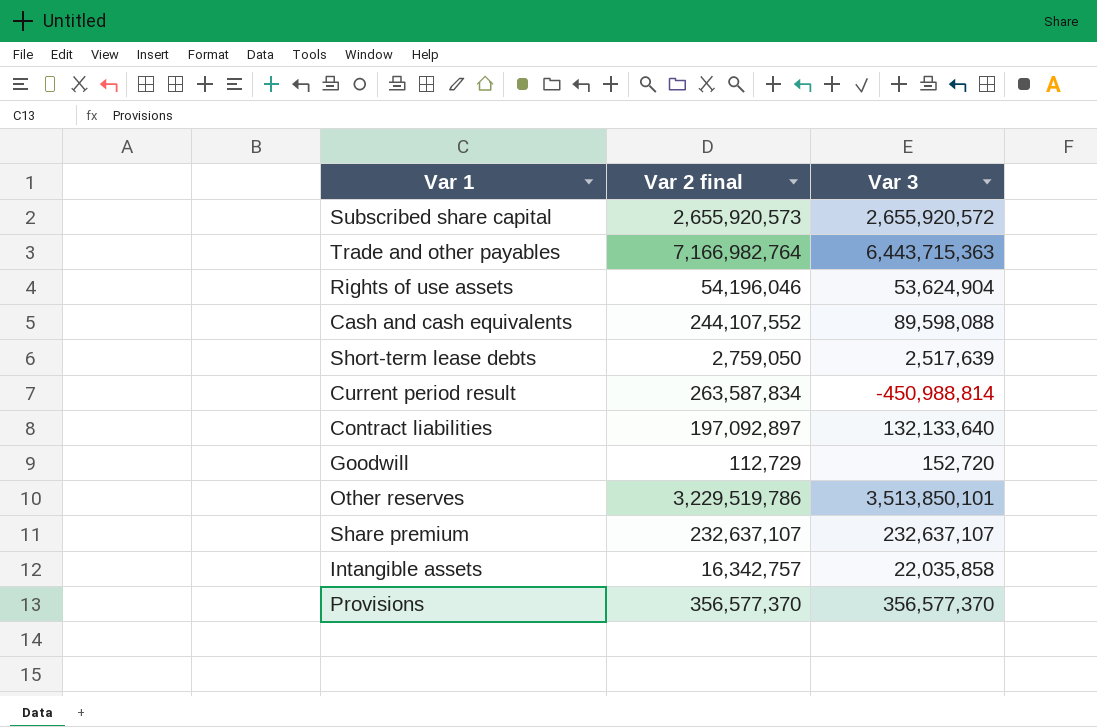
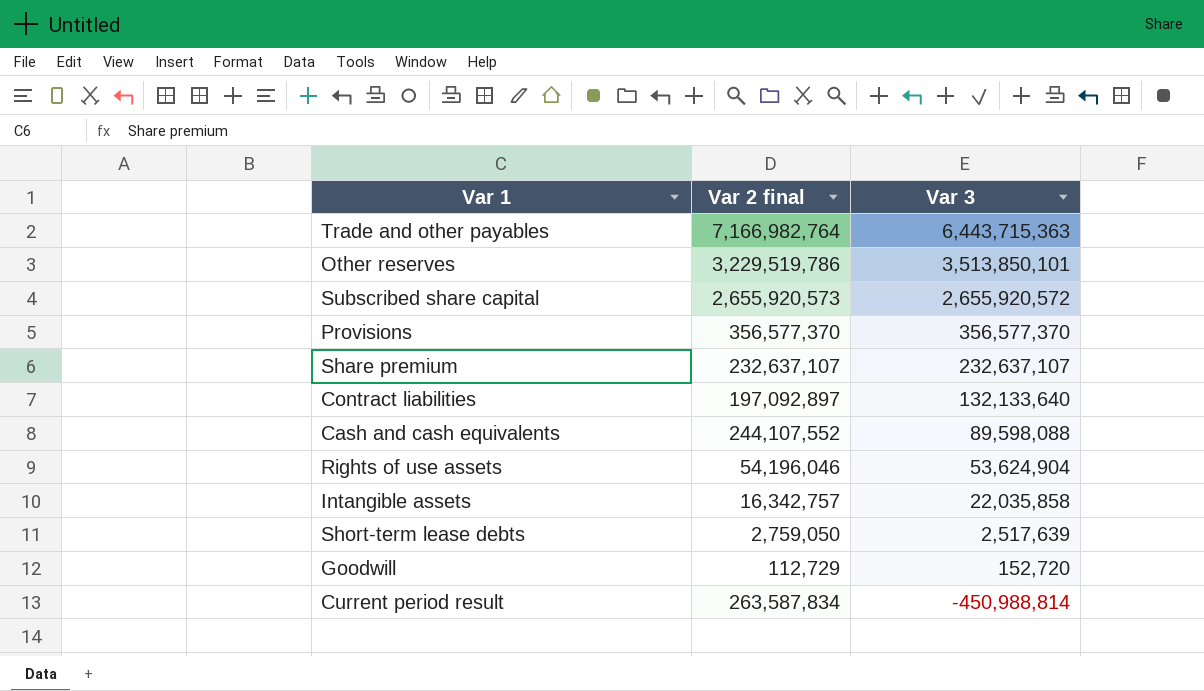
row order: none -> Var 3 descending

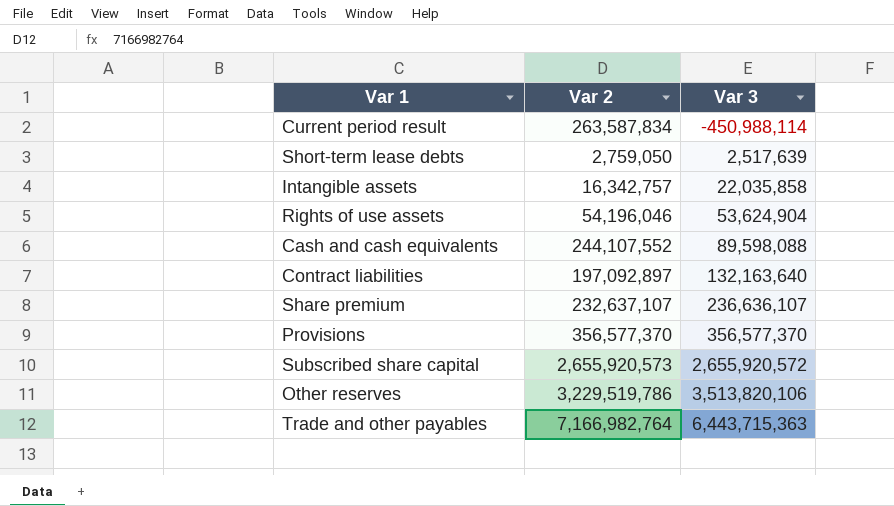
row order: Var 3 descending -> Var 3 ascending
column name: Var 2 final -> Var 2
row Goodwill: 112,729 | 152,720 -> none
Current period result | Var 3: -450,988,814 -> -450,988,114
Contract liabilities | Var 3: 132,133,640 -> 132,163,640
Share premium | Var 3: 232,637,107 -> 236,636,107
Other reserves | Var 3: 3,513,850,101 -> 3,513,820,106

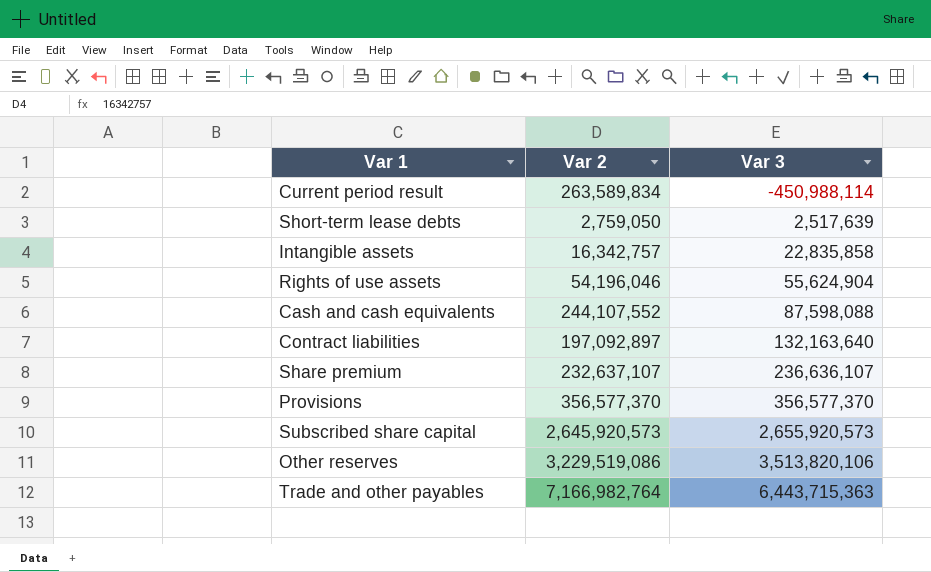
Current period result | Var 2: 263,587,834 -> 263,589,834
Intangible assets | Var 3: 22,035,858 -> 22,835,858
Rights of use assets | Var 3: 53,624,904 -> 55,624,904
Cash and cash equivalents | Var 3: 89,598,088 -> 87,598,088
Subscribed share capital | Var 2: 2,655,920,573 -> 2,645,920,573
Subscribed share capital | Var 3: 2,655,920,572 -> 2,655,920,573
Other reserves | Var 2: 3,229,519,786 -> 3,229,519,086

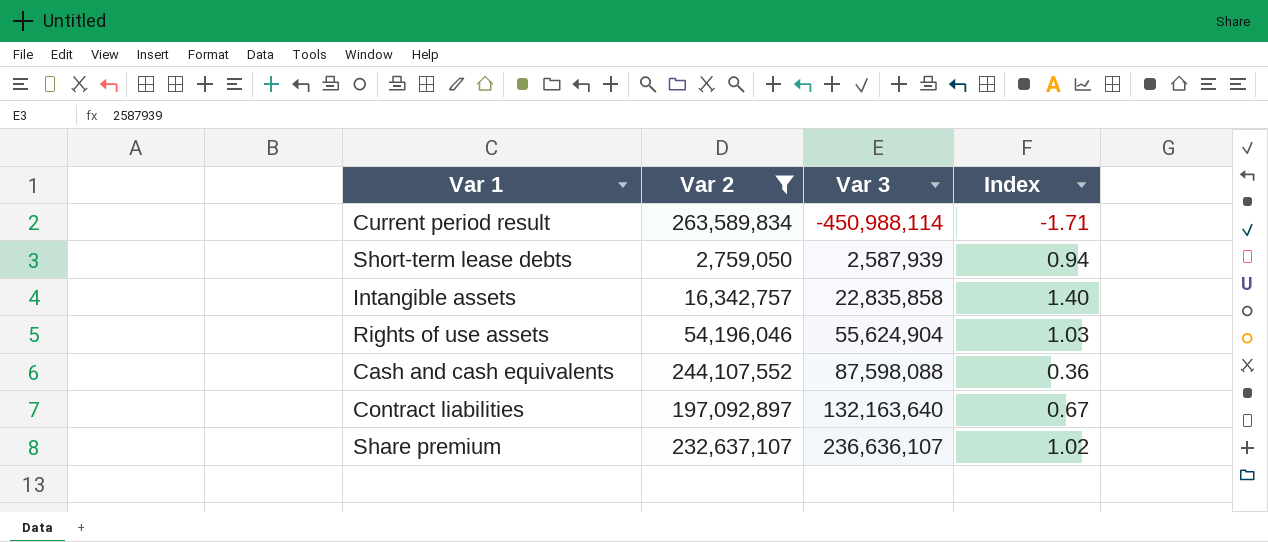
filter: none -> Var 2 <= 263,589,834
column Index | formula: none -> [Var 3] / [Var 2]
Short-term lease debts | Var 3: 2,517,639 -> 2,587,939

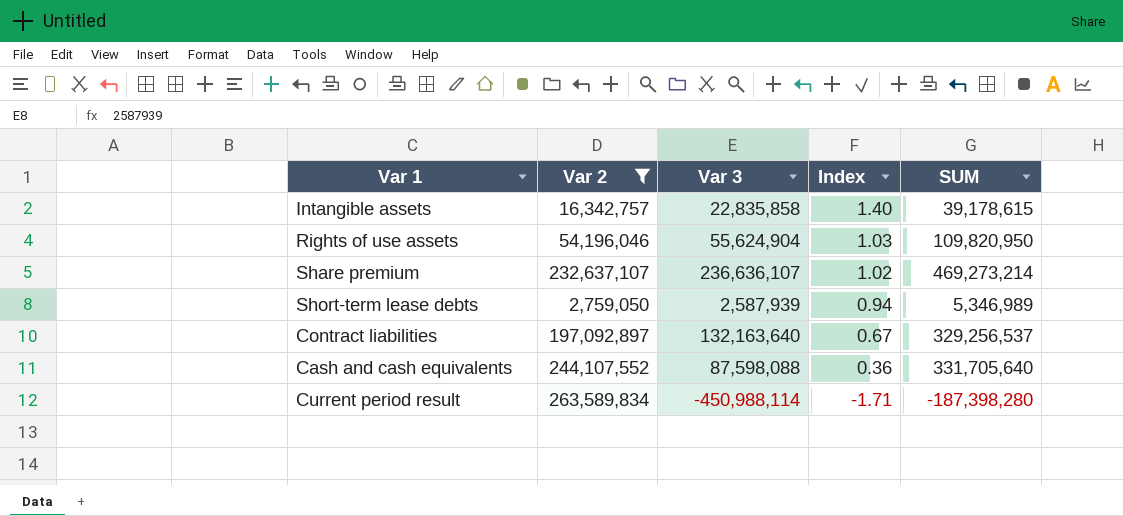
row order: Var 3 ascending -> Index descending
column SUM | formula: none -> [Var 2] + [Var 3]

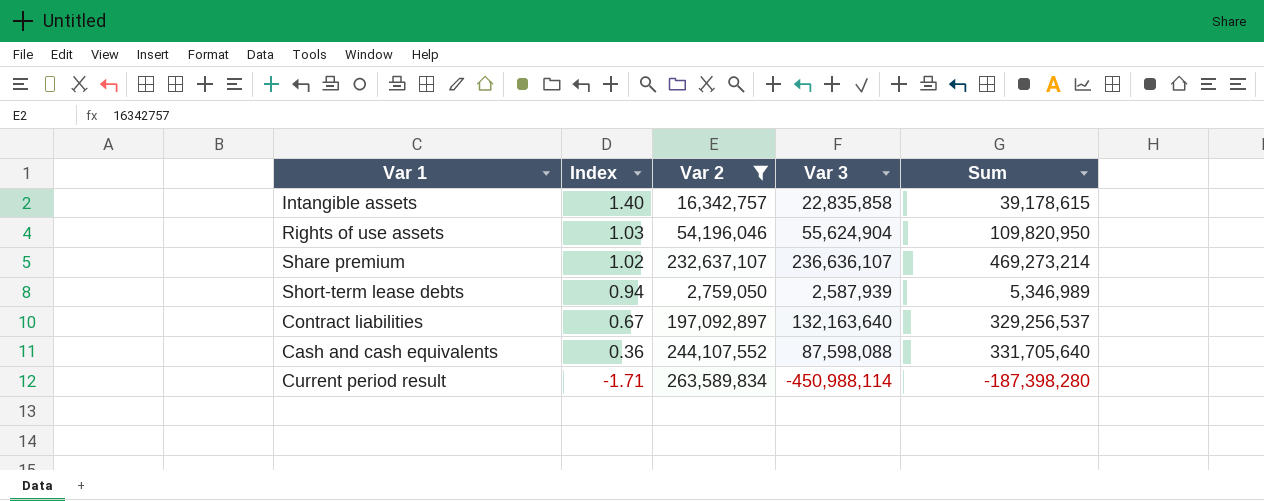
column Index | position: 4 -> 2
column name: SUM -> Sum

